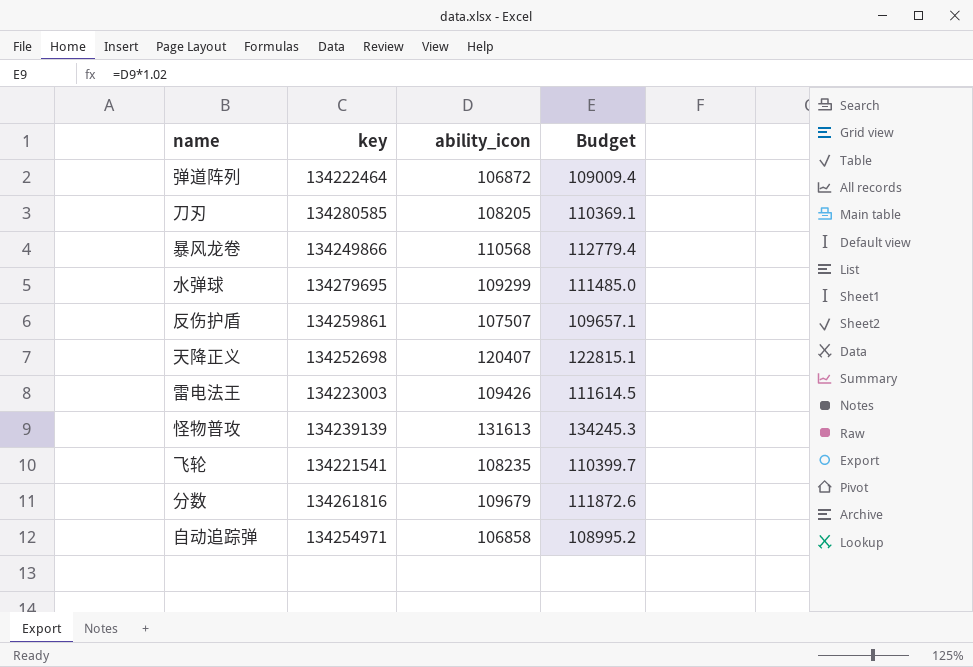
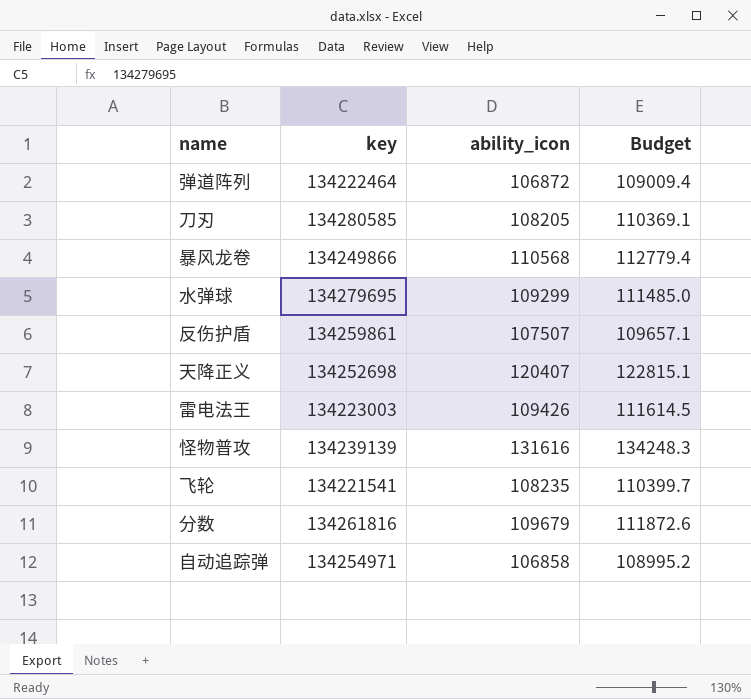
怪物普攻 | ability_icon: 131613 -> 131616
怪物普攻 | Budget: 134245.3 -> 134248.3

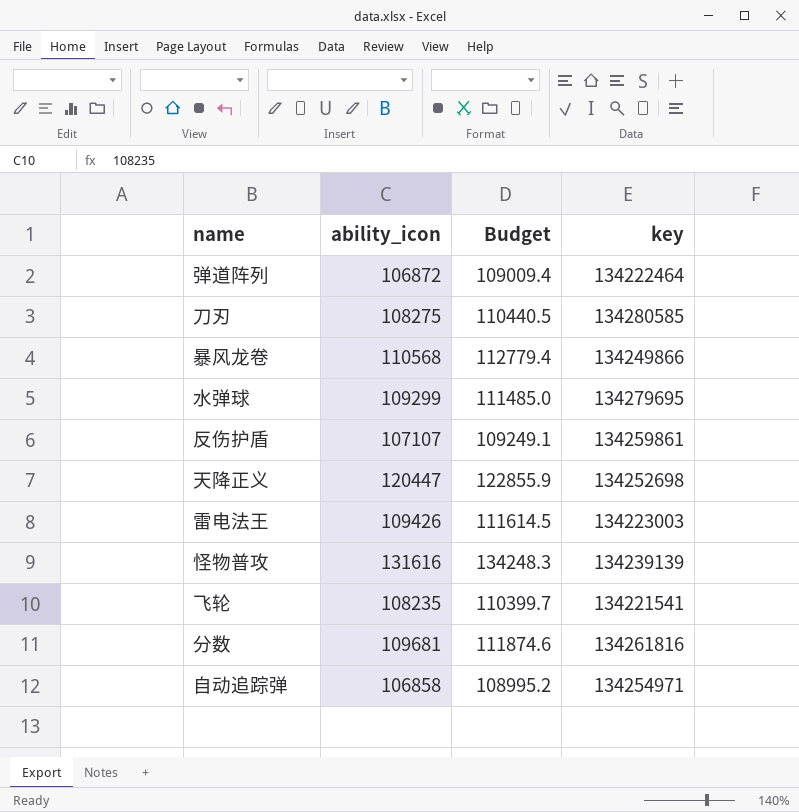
column key | position: 2 -> 4
刀刃 | ability_icon: 108205 -> 108275
刀刃 | Budget: 110369.1 -> 110440.5
反伤护盾 | ability_icon: 107507 -> 107107
反伤护盾 | Budget: 109657.1 -> 109249.1
天降正义 | ability_icon: 120407 -> 120447
天降正义 | Budget: 122815.1 -> 122855.9
分数 | ability_icon: 109679 -> 109681
分数 | Budget: 111872.6 -> 111874.6

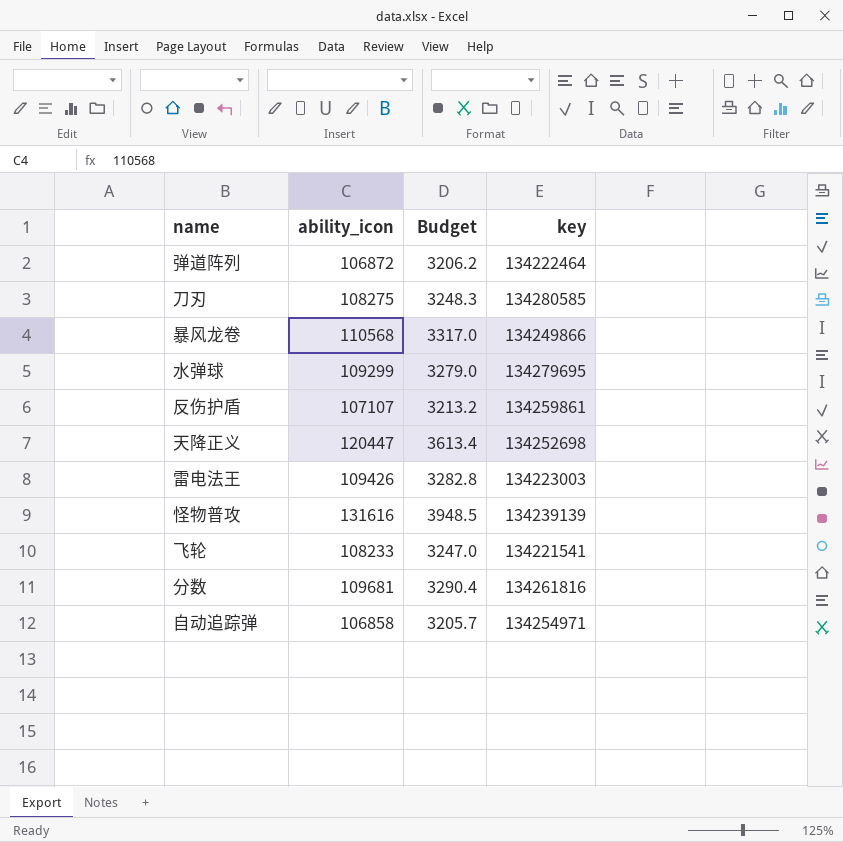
column Budget | formula: [ability_icon] * 1.02 -> [ability_icon] * 0.03
飞轮 | ability_icon: 108235 -> 108233

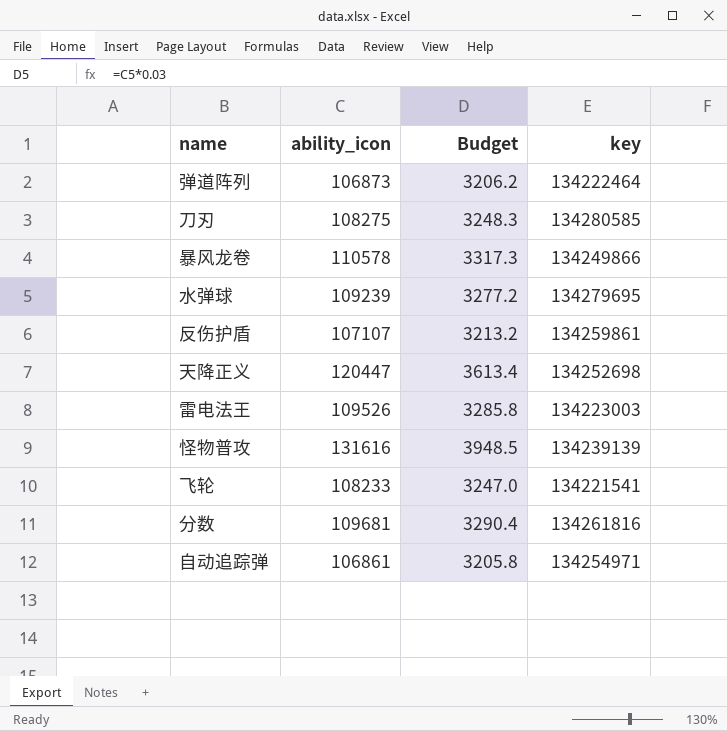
弹道阵列 | ability_icon: 106872 -> 106873
暴风龙卷 | ability_icon: 110568 -> 110578
暴风龙卷 | Budget: 3317.0 -> 3317.3
水弹球 | ability_icon: 109299 -> 109239
水弹球 | Budget: 3279.0 -> 3277.2
雷电法王 | ability_icon: 109426 -> 109526
雷电法王 | Budget: 3282.8 -> 3285.8
自动追踪弹 | ability_icon: 106858 -> 106861
自动追踪弹 | Budget: 3205.7 -> 3205.8

